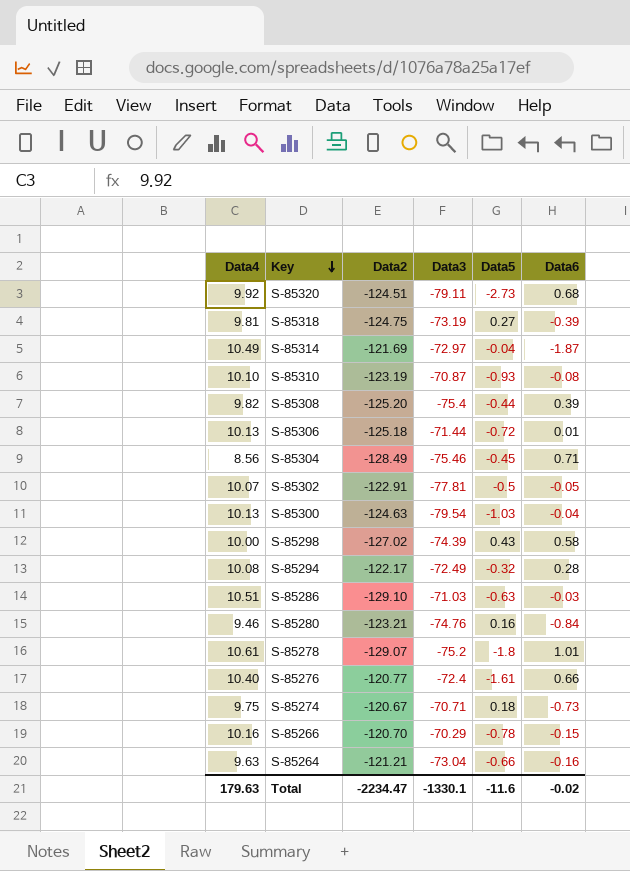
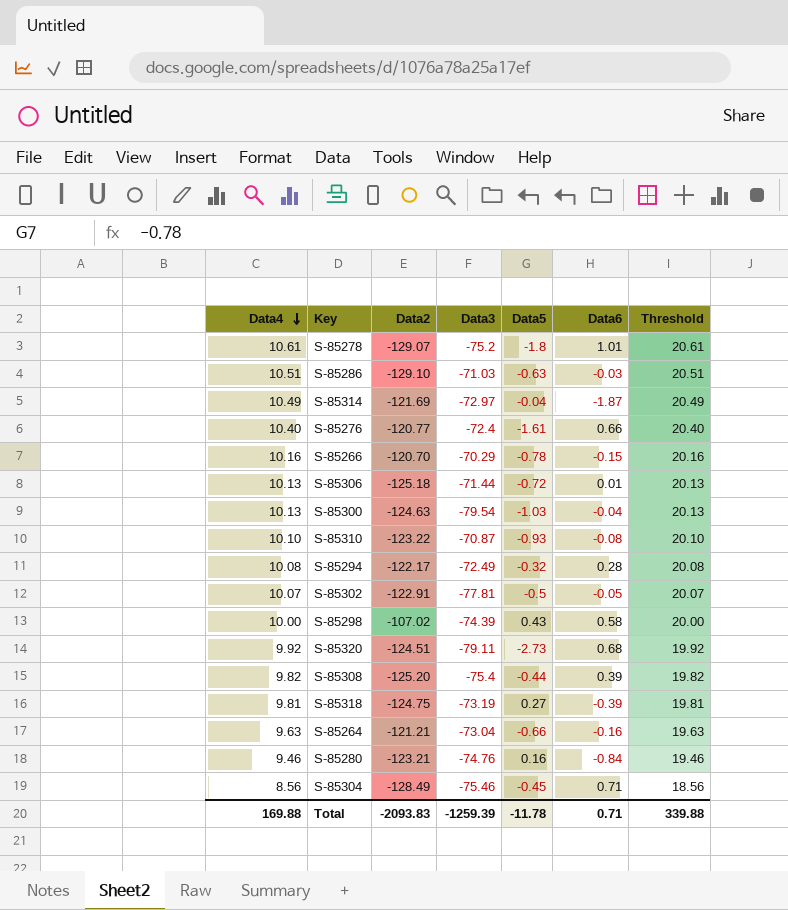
row order: Key descending -> Data4 descending
column Threshold | formula: none -> [Data4] + 10
row S-85274: 9.75 | -120.67 | -70.71 | 0.18 | -0.73 -> none
S-85310 | Data2: -123.19 -> -123.22
S-85298 | Data2: -127.02 -> -107.02
Total | Data4: 179.63 -> 169.88
Total | Data2: -2234.47 -> -2093.83
Total | Data3: -1330.1 -> -1259.39
Total | Data5: -11.6 -> -11.78
Total | Data6: -0.02 -> 0.71

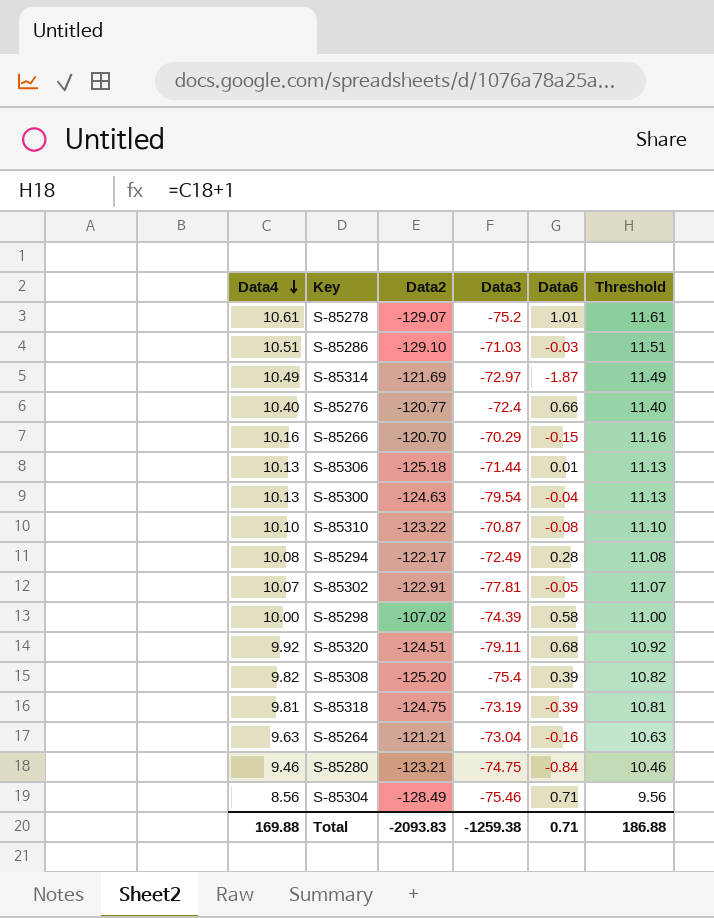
column Data5 | position: 5 -> none
column Threshold | formula: [Data4] + 10 -> [Data4] + 1
S-85280 | Data3: -74.76 -> -74.75
Total | Data3: -1259.39 -> -1259.38
Total | Threshold: 339.88 -> 186.88

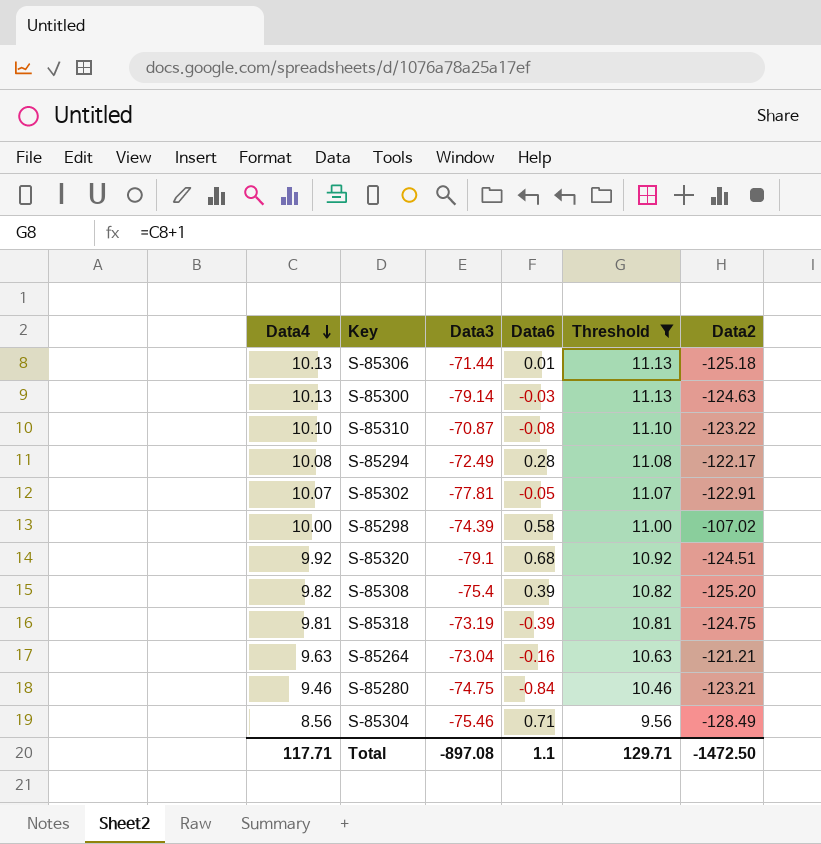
filter: none -> Threshold <= 11.13
column Data2 | position: 3 -> 6
S-85300 | Data3: -79.54 -> -79.14
S-85300 | Data6: -0.04 -> -0.03
S-85320 | Data3: -79.11 -> -79.1
Total | Data4: 169.88 -> 117.71
Total | Data3: -1259.38 -> -897.08
Total | Data6: 0.71 -> 1.1
Total | Threshold: 186.88 -> 129.71
Total | Data2: -2093.83 -> -1472.50

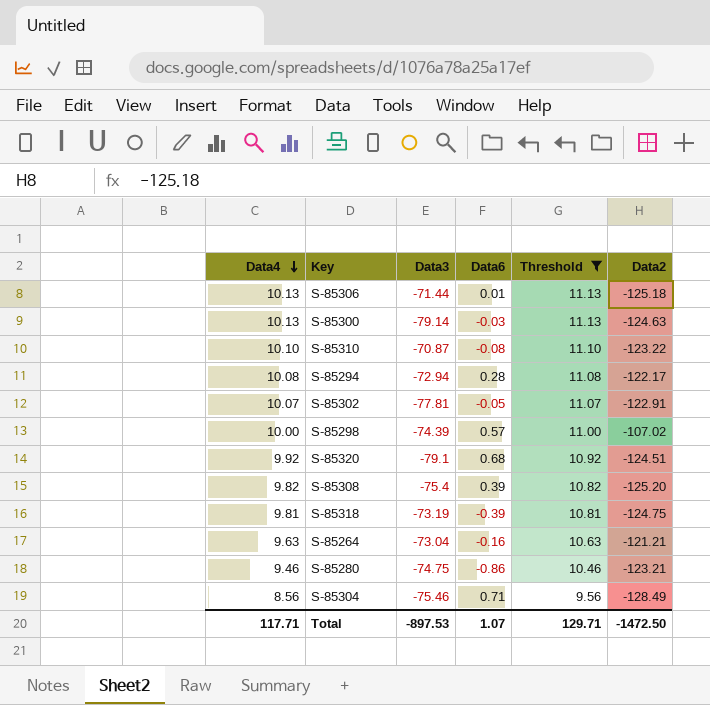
S-85294 | Data3: -72.49 -> -72.94
S-85298 | Data6: 0.58 -> 0.57
S-85280 | Data6: -0.84 -> -0.86
Total | Data3: -897.08 -> -897.53
Total | Data6: 1.1 -> 1.07

